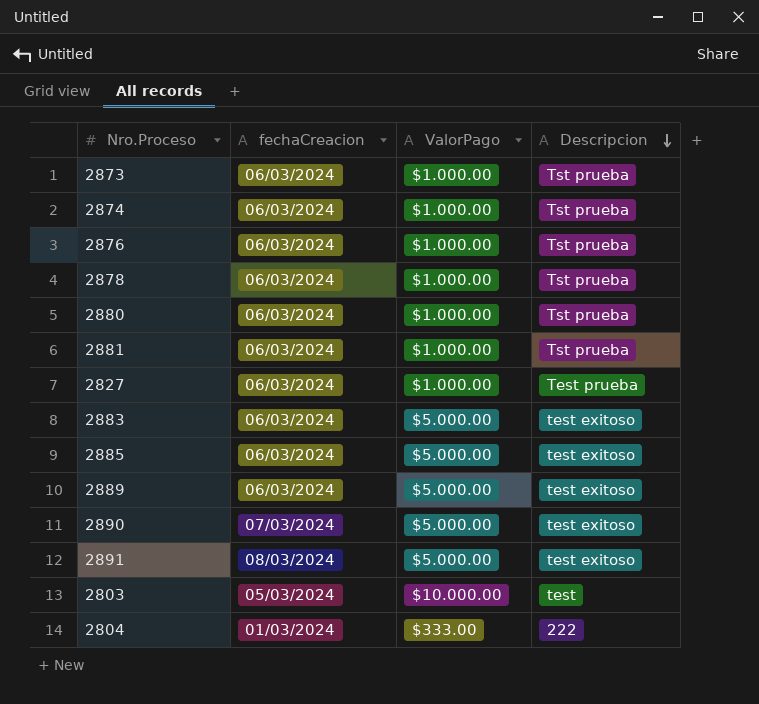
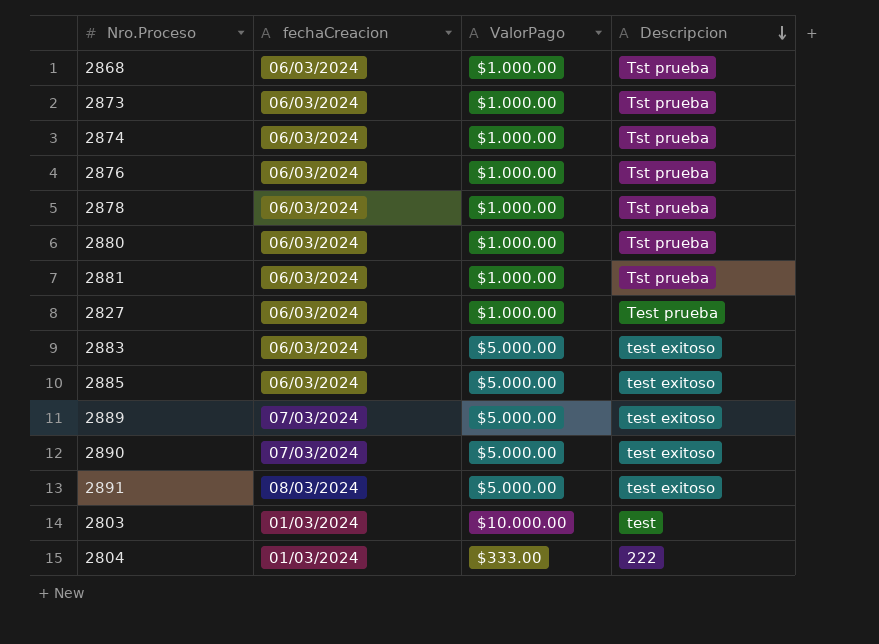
row 2868: none -> 06/03/2024 | $1.000.00 | Tst prueba
2889 | fechaCreacion: 06/03/2024 -> 07/03/2024
2803 | fechaCreacion: 05/03/2024 -> 01/03/2024

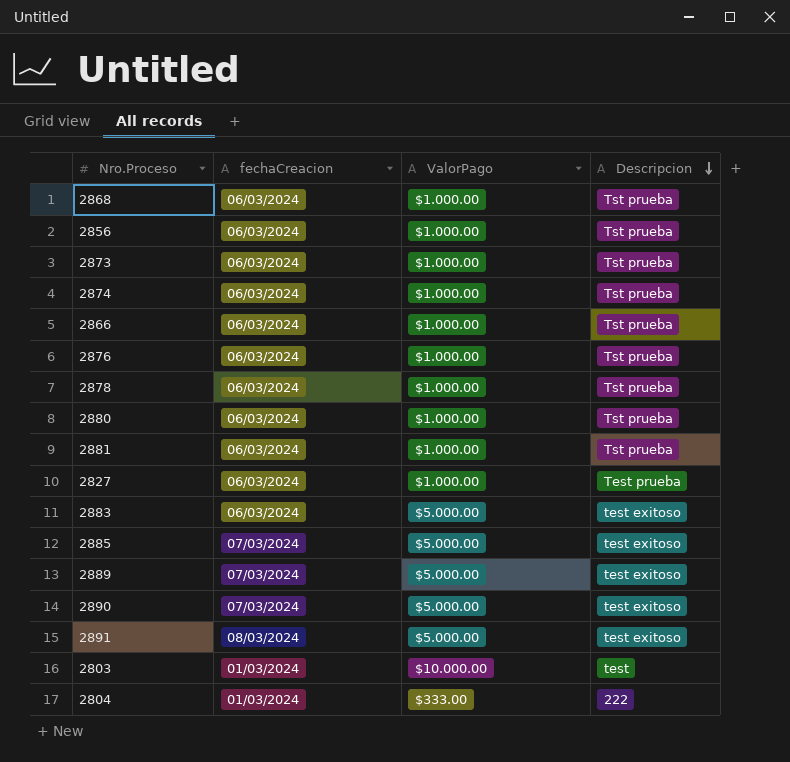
row 2856: none -> 06/03/2024 | $1.000.00 | Tst prueba
row 2866: none -> 06/03/2024 | $1.000.00 | Tst prueba
2885 | fechaCreacion: 06/03/2024 -> 07/03/2024

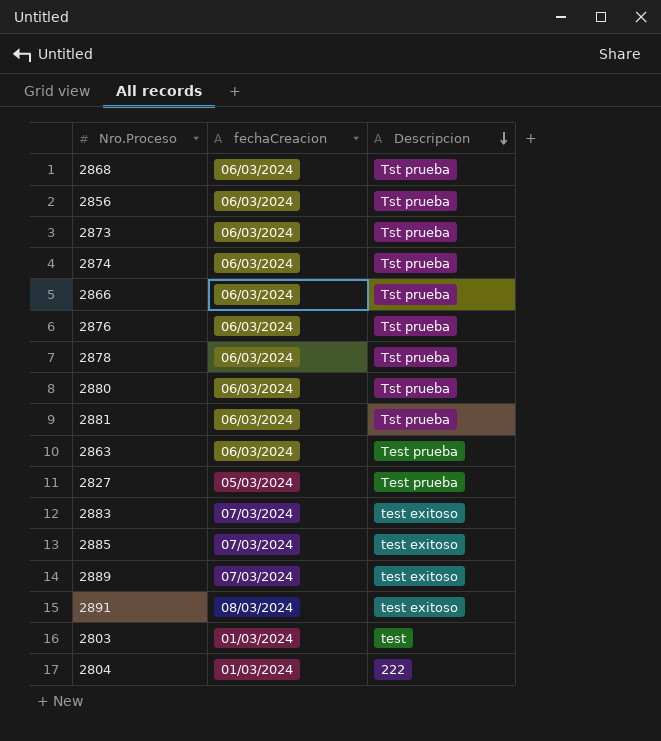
column ValorPago | position: 3 -> none
row 2890: 07/03/2024 | $5.000.00 | test exitoso -> none
row 2863: none -> 06/03/2024 | Test prueba
2827 | fechaCreacion: 06/03/2024 -> 05/03/2024
2883 | fechaCreacion: 06/03/2024 -> 07/03/2024

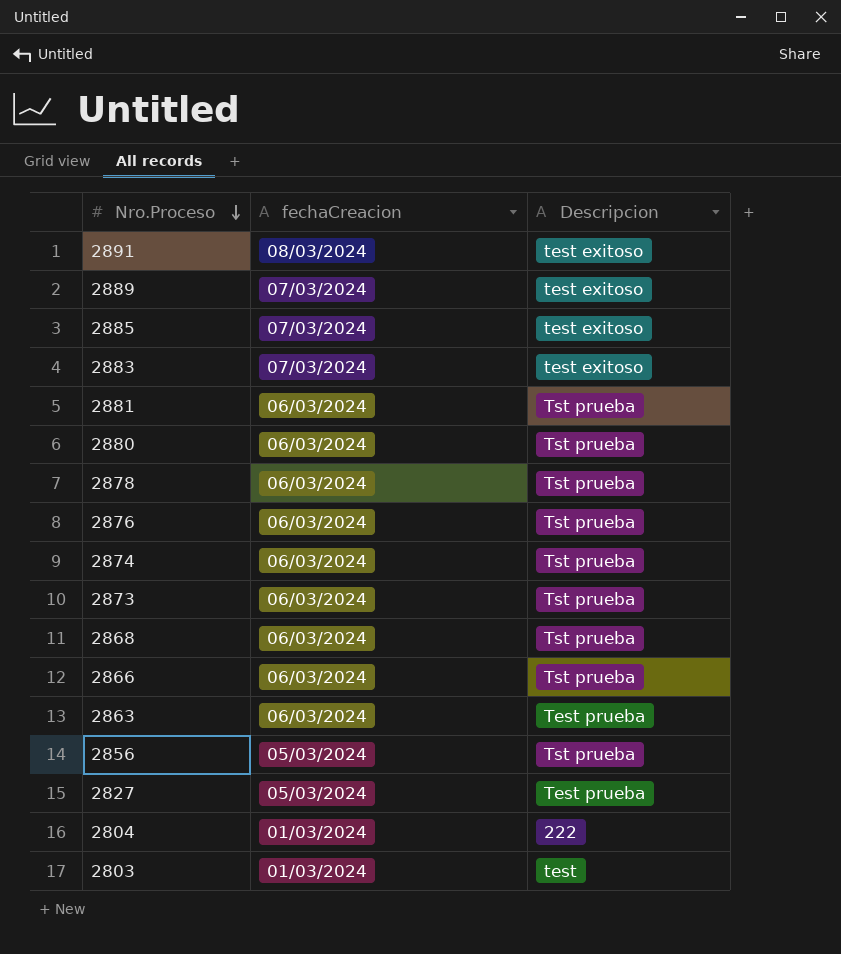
row order: Descripcion descending -> Nro.Proceso descending
2856 | fechaCreacion: 06/03/2024 -> 05/03/2024

